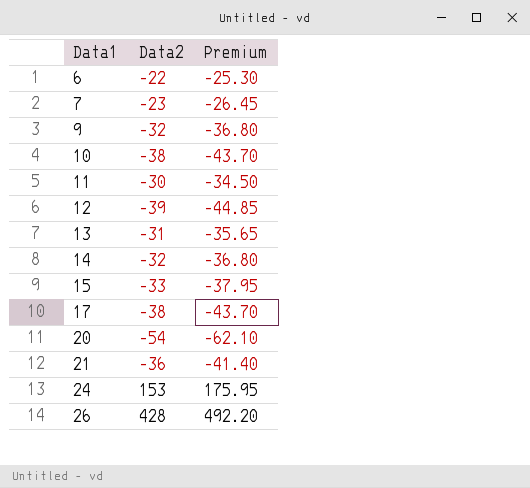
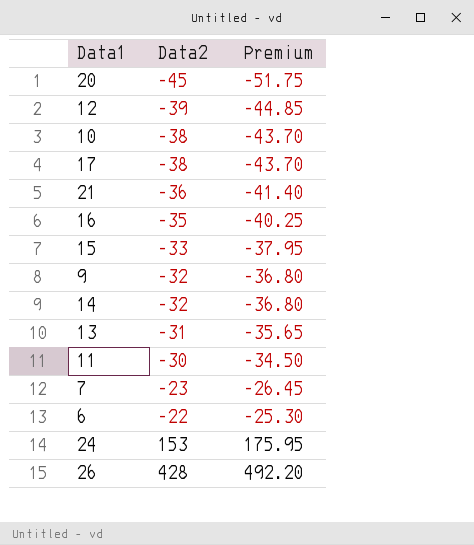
row order: Data1 ascending -> Data2 ascending
20 | Data2: -54 -> -45
20 | Premium: -62.10 -> -51.75
row 16: none -> -35 | -40.25

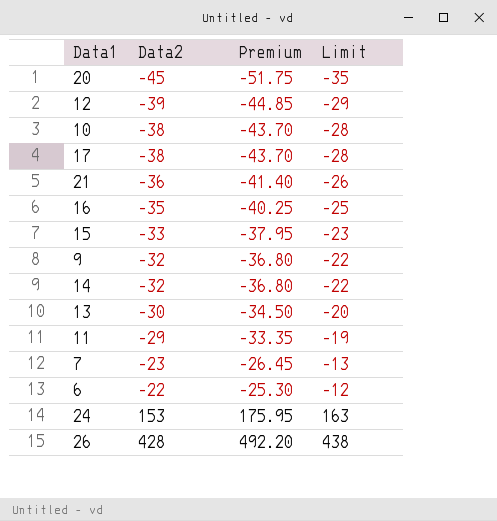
column Limit | formula: none -> [Data2] + 10
13 | Data2: -31 -> -30
13 | Premium: -35.65 -> -34.50
11 | Data2: -30 -> -29
11 | Premium: -34.50 -> -33.35

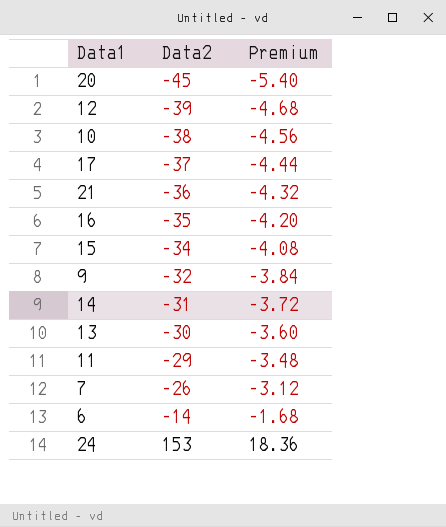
column Limit | formula: [Data2] + 10 -> none
column Premium | formula: [Data2] * 1.15 -> [Data2] * 0.12
row 26: 428 | 492.20 | 438 -> none
17 | Data2: -38 -> -37
15 | Data2: -33 -> -34
14 | Data2: -32 -> -31
7 | Data2: -23 -> -26
6 | Data2: -22 -> -14

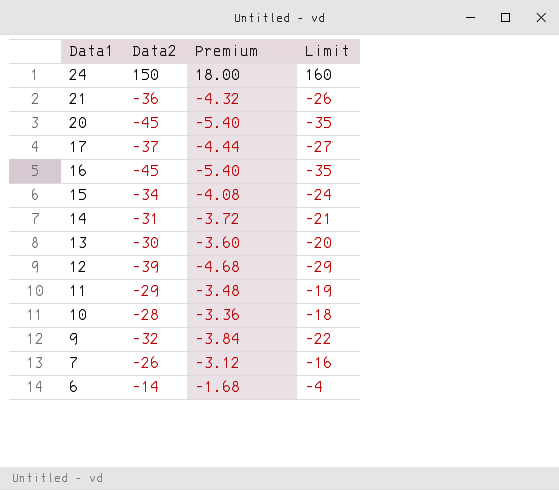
row order: Data2 ascending -> Data1 descending
column Limit | formula: none -> [Data2] + 10
24 | Data2: 153 -> 150
24 | Premium: 18.36 -> 18.00
16 | Data2: -35 -> -45
16 | Premium: -4.20 -> -5.40
10 | Data2: -38 -> -28
10 | Premium: -4.56 -> -3.36

